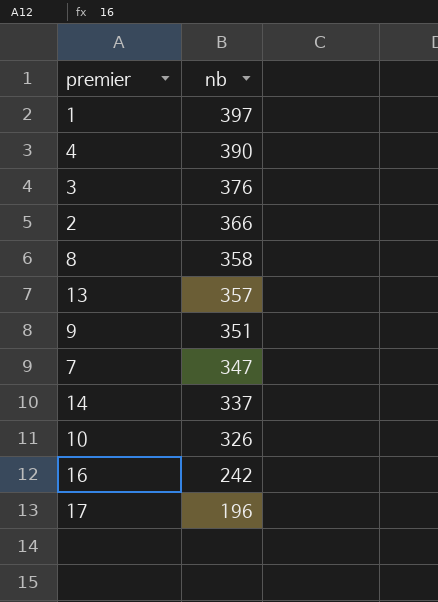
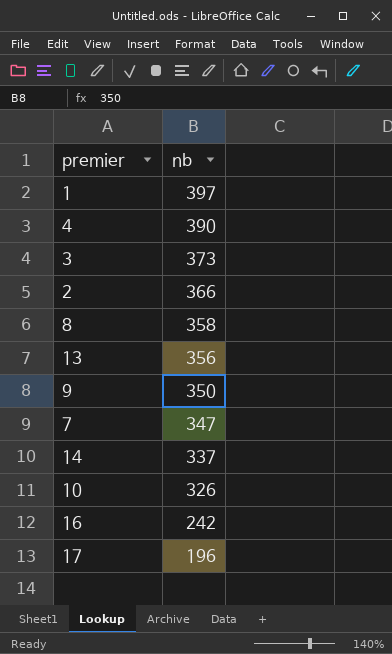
3 | nb: 376 -> 373
13 | nb: 357 -> 356
9 | nb: 351 -> 350

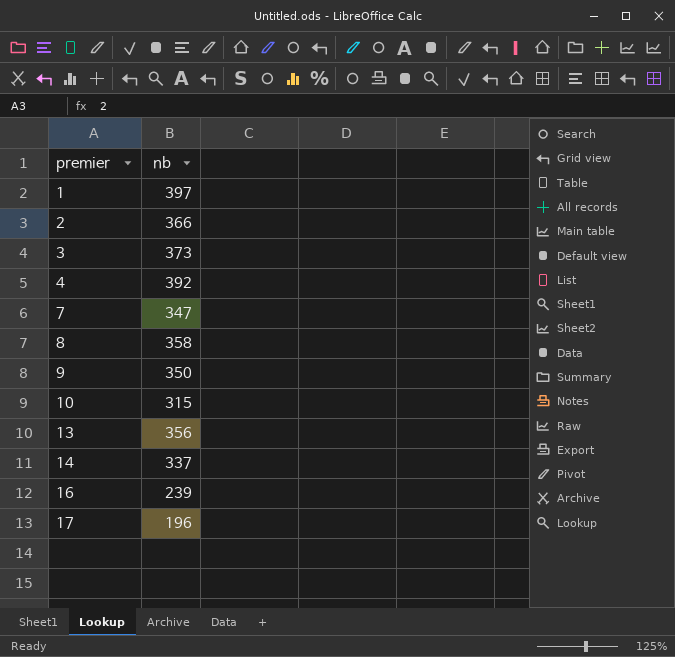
row order: nb descending -> premier ascending
4 | nb: 390 -> 392
10 | nb: 326 -> 315
16 | nb: 242 -> 239

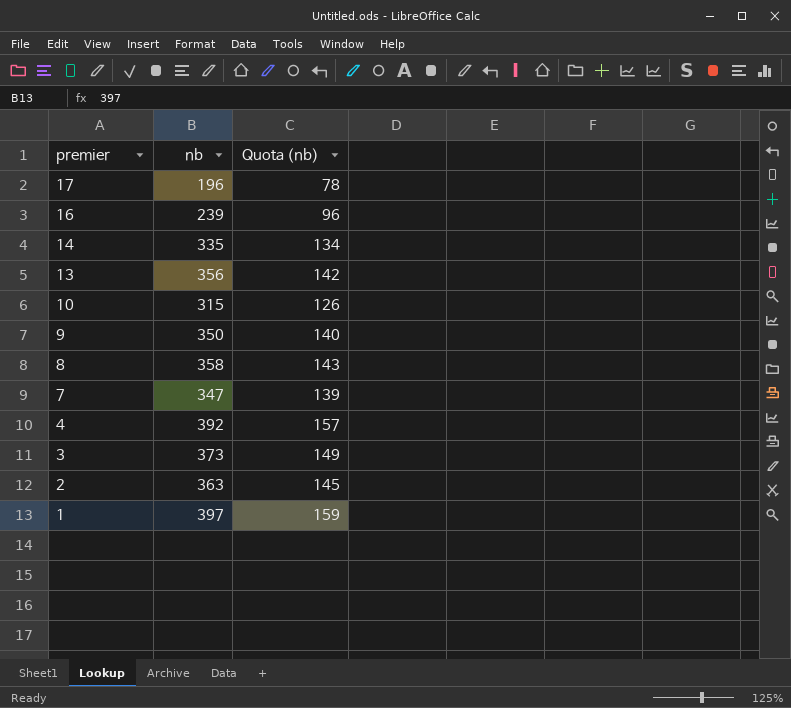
row order: premier ascending -> premier descending
column Quota (nb) | formula: none -> [nb] * 0.4
14 | nb: 337 -> 335
2 | nb: 366 -> 363

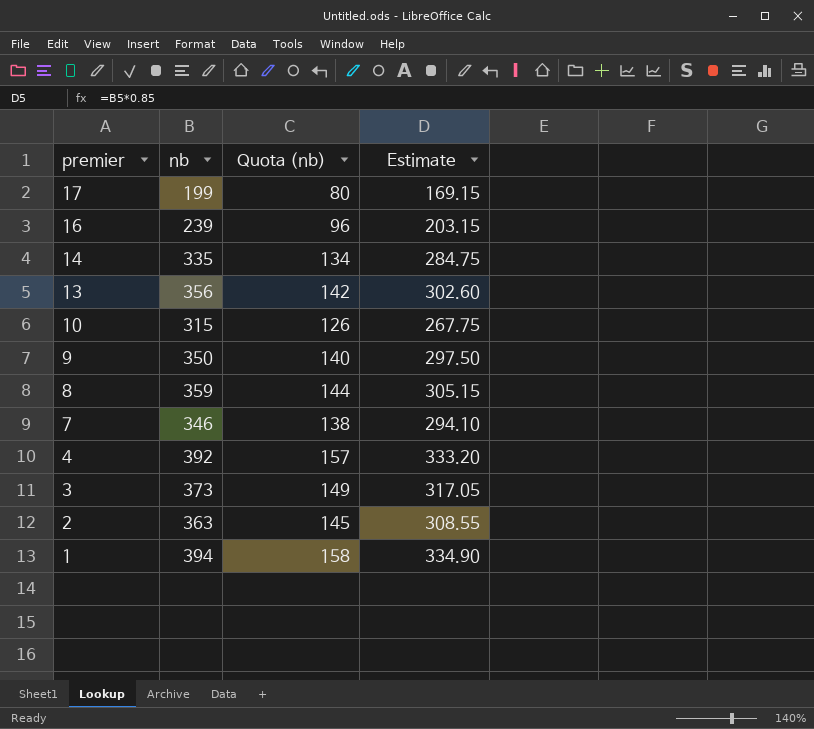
column Estimate | formula: none -> [nb] * 0.85
17 | nb: 196 -> 199
17 | Quota (nb): 78 -> 80
8 | nb: 358 -> 359
8 | Quota (nb): 143 -> 144
7 | nb: 347 -> 346
7 | Quota (nb): 139 -> 138
1 | nb: 397 -> 394
1 | Quota (nb): 159 -> 158

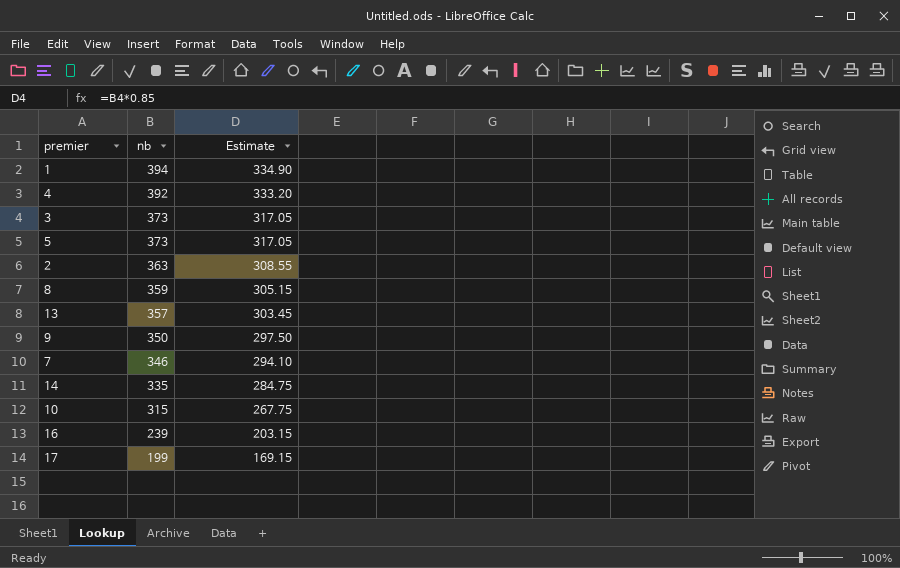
row order: premier descending -> nb descending
column Quota (nb) | formula: [nb] * 0.4 -> none
row 5: none -> 373 | 317.05
13 | nb: 356 -> 357
13 | Estimate: 302.60 -> 303.45

